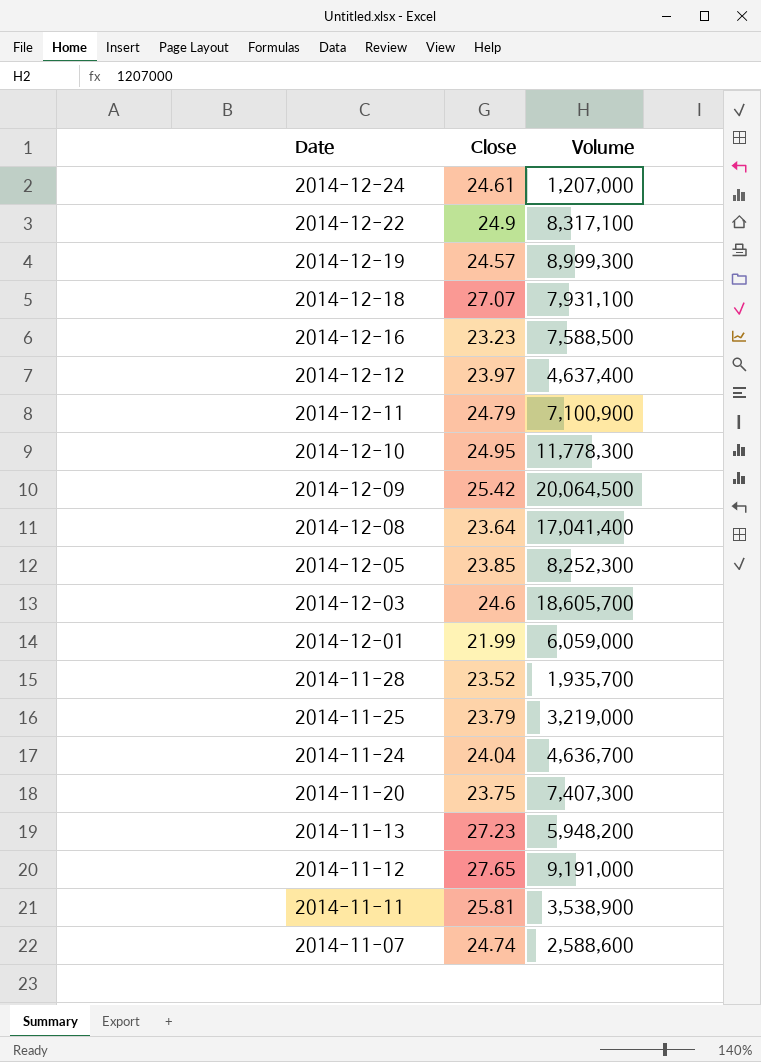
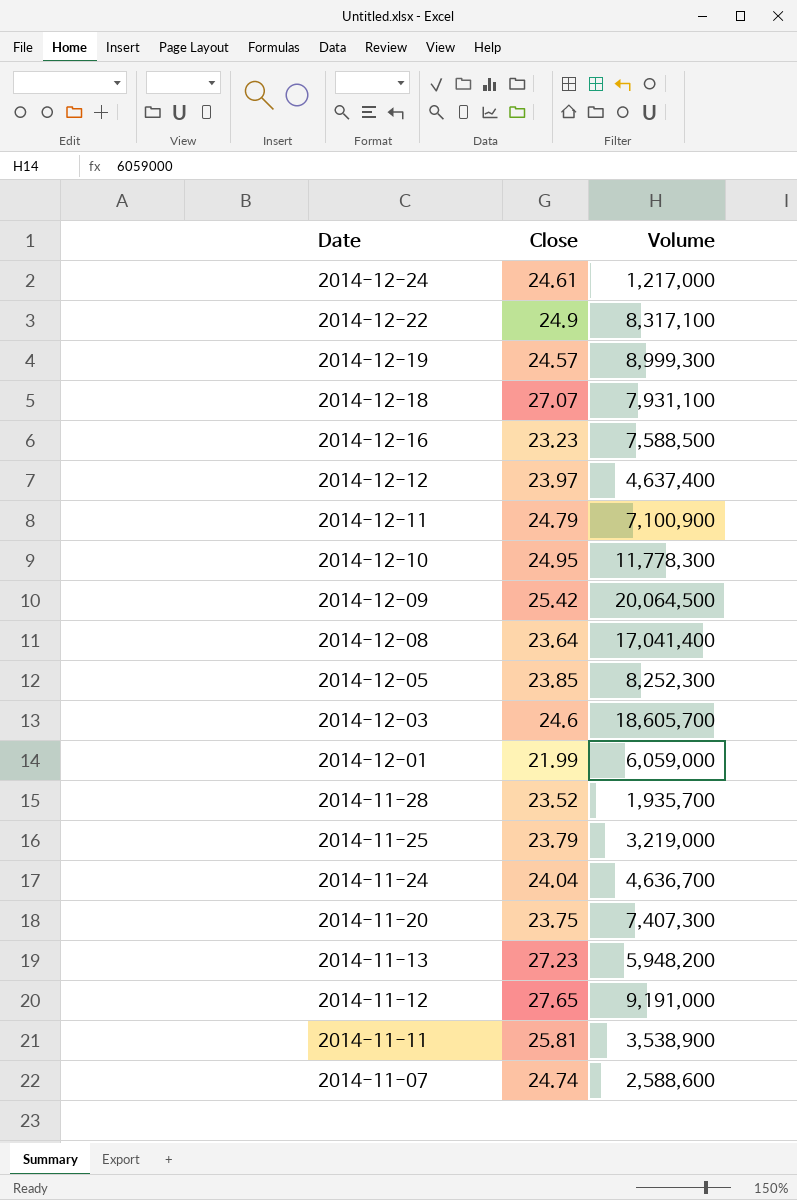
2014-12-24 | Volume: 1,207,000 -> 1,217,000

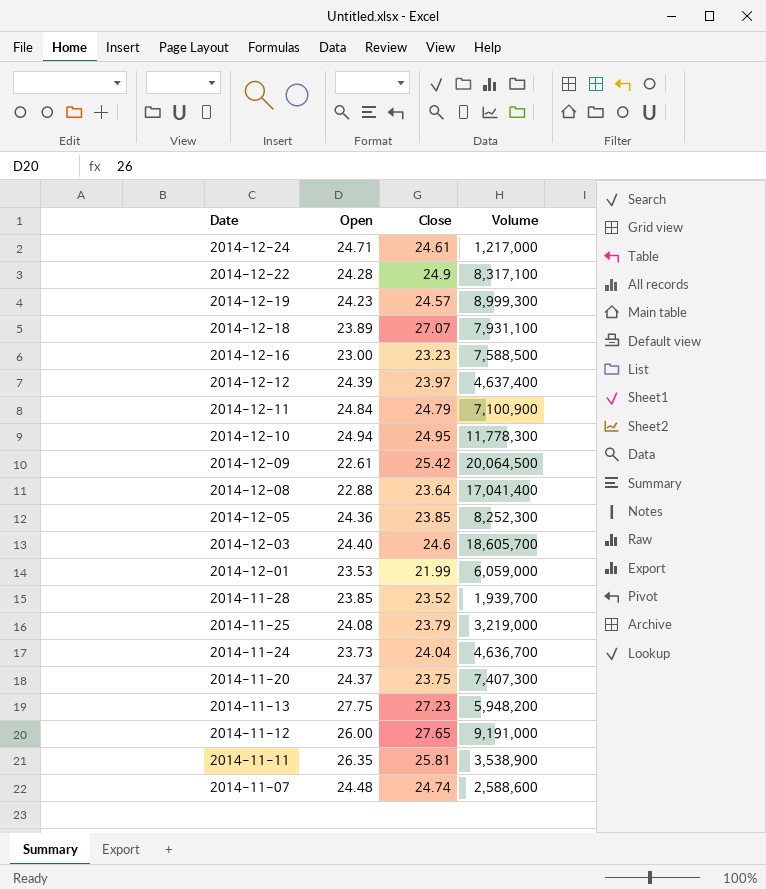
column Open | position: none -> 2
2014-11-28 | Volume: 1,935,700 -> 1,939,700

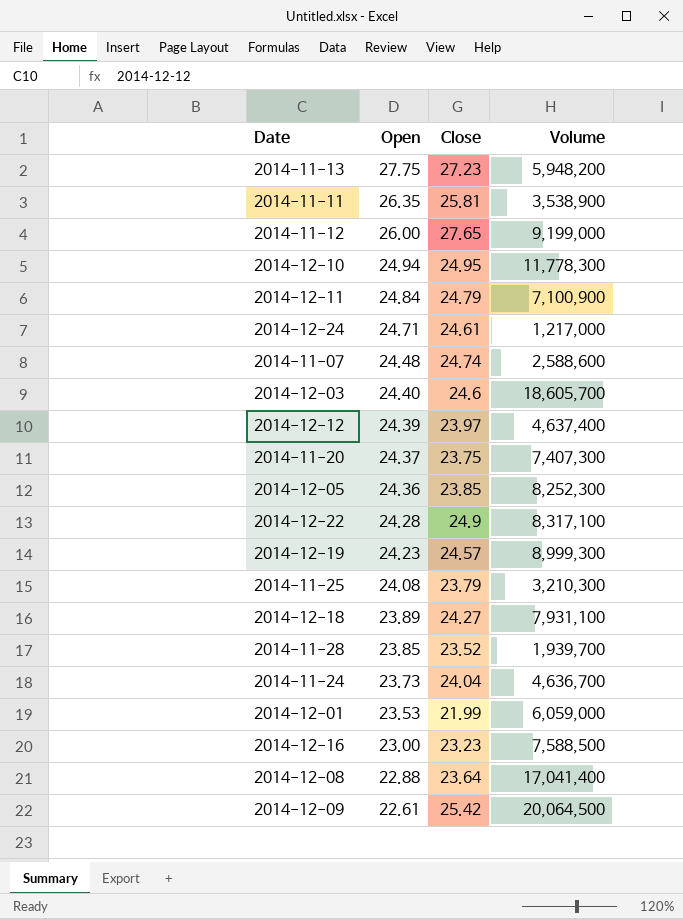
row order: Date descending -> Open descending
2014-11-12 | Volume: 9,191,000 -> 9,199,000
2014-11-25 | Volume: 3,219,000 -> 3,210,300
2014-12-18 | Close: 27.07 -> 24.27

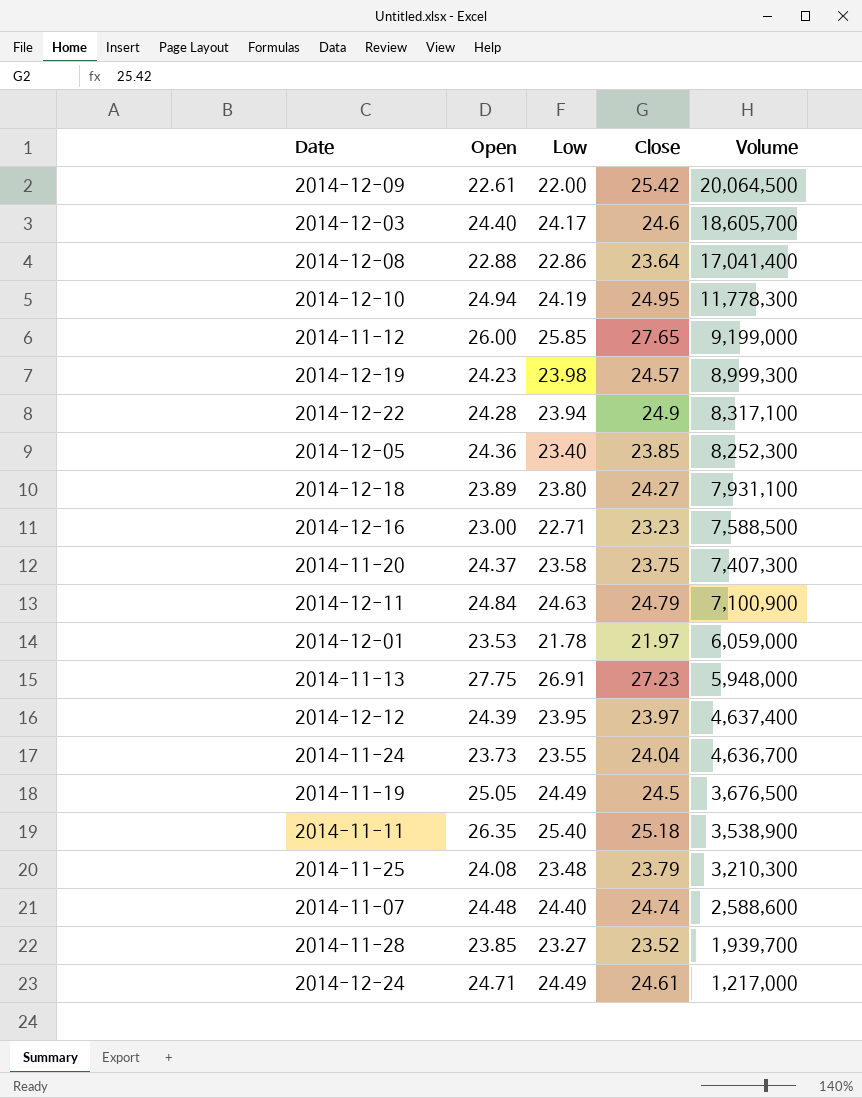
row order: Open descending -> Volume descending
column Low | position: none -> 3
2014-12-01 | Close: 21.99 -> 21.97
2014-11-13 | Volume: 5,948,200 -> 5,948,000
row 2014-11-19: none -> 25.05 | 24.49 | 24.5 | 3,676,500
2014-11-11 | Close: 25.81 -> 25.18

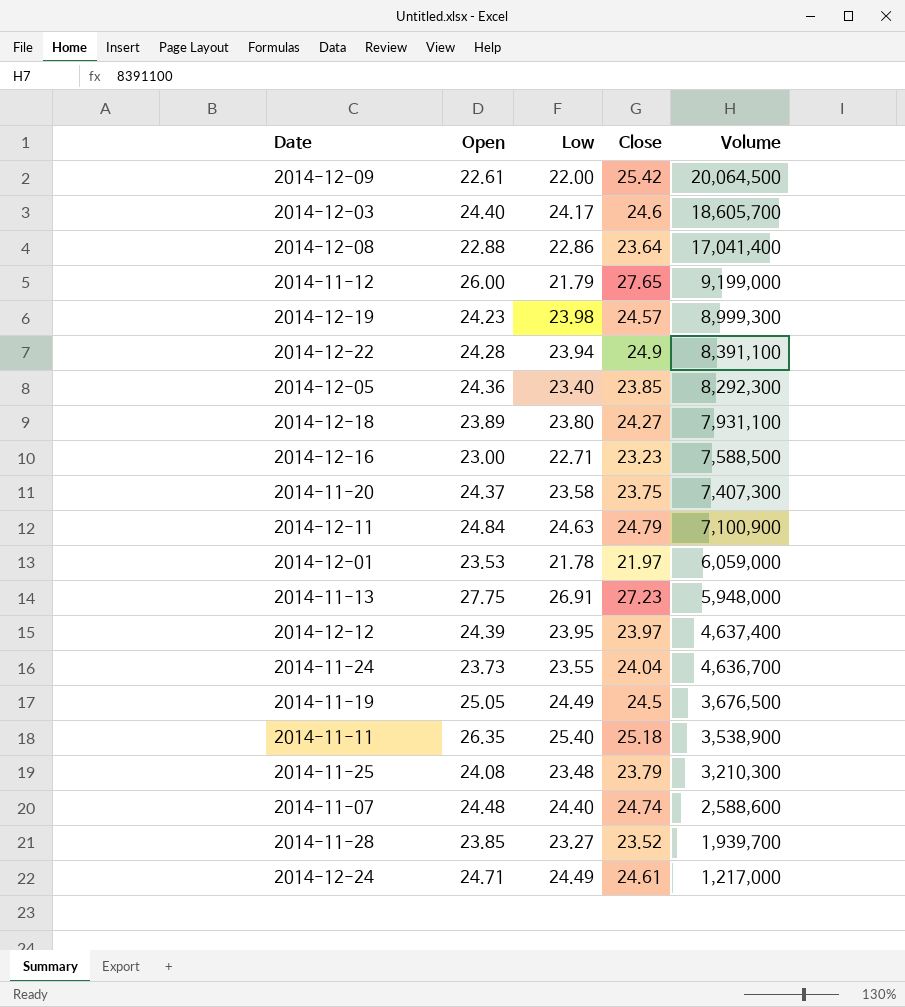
row 2014-12-10: 24.94 | 24.19 | 24.95 | 11,778,300 -> none
2014-11-12 | Low: 25.85 -> 21.79
2014-12-22 | Volume: 8,317,100 -> 8,391,100
2014-12-05 | Volume: 8,252,300 -> 8,292,300

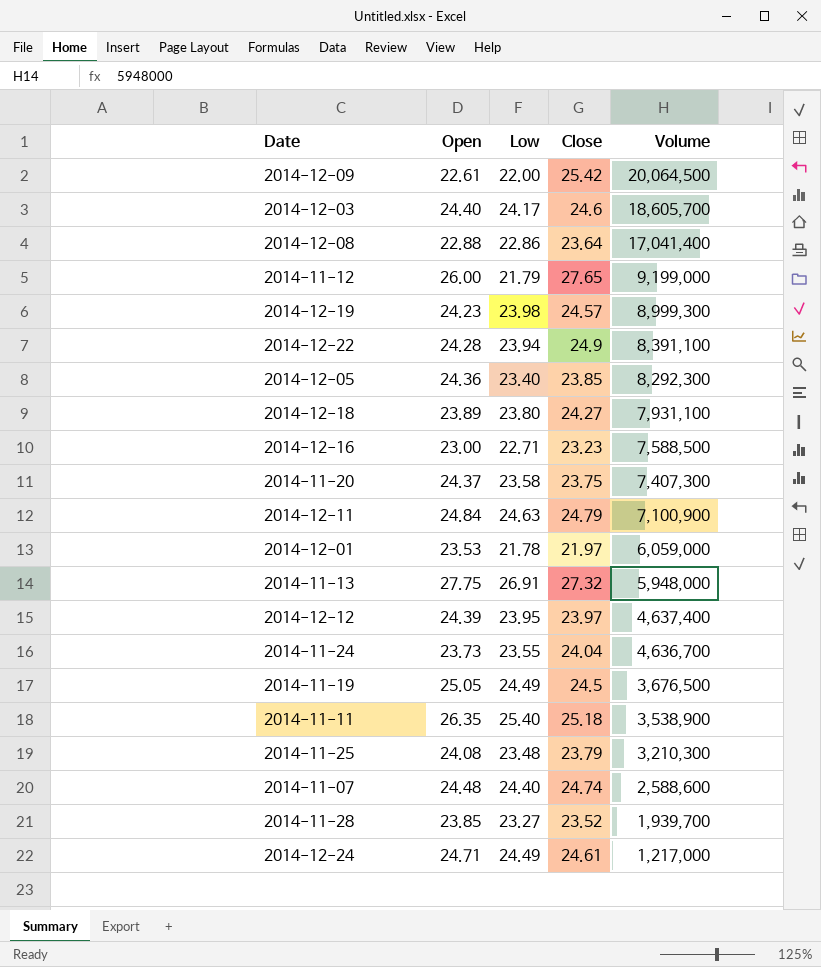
2014-11-13 | Close: 27.23 -> 27.32

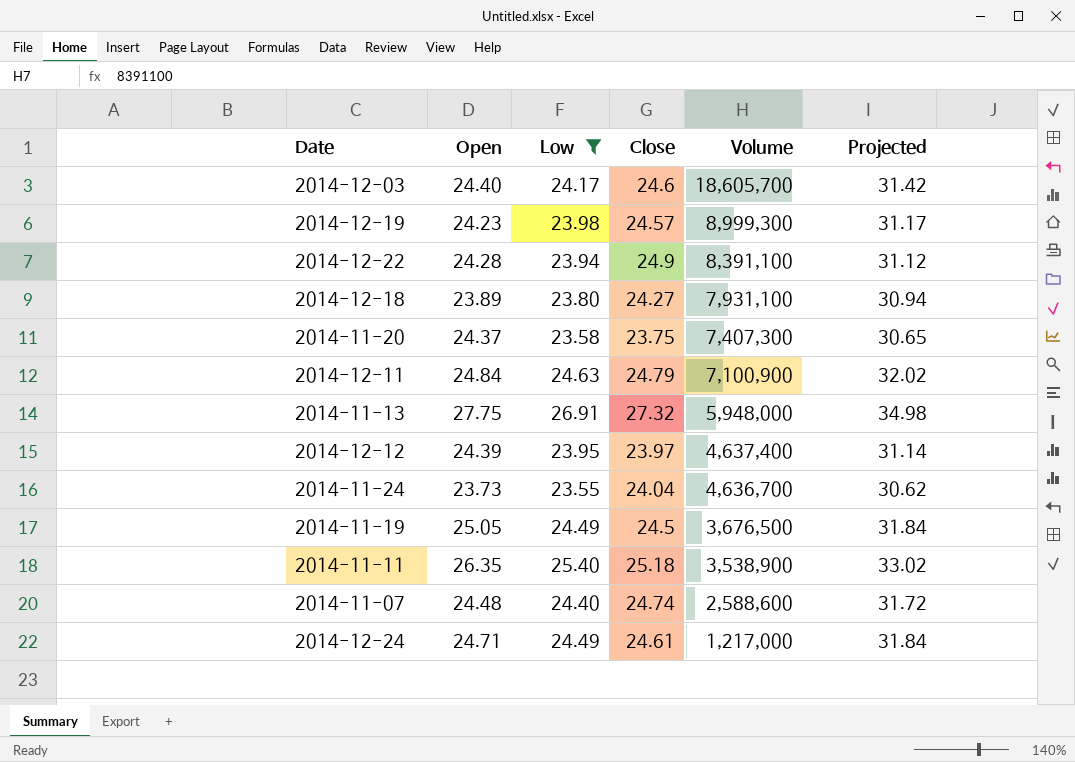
filter: none -> Low >= 23.55
column Projected | formula: none -> [Low] * 1.3

